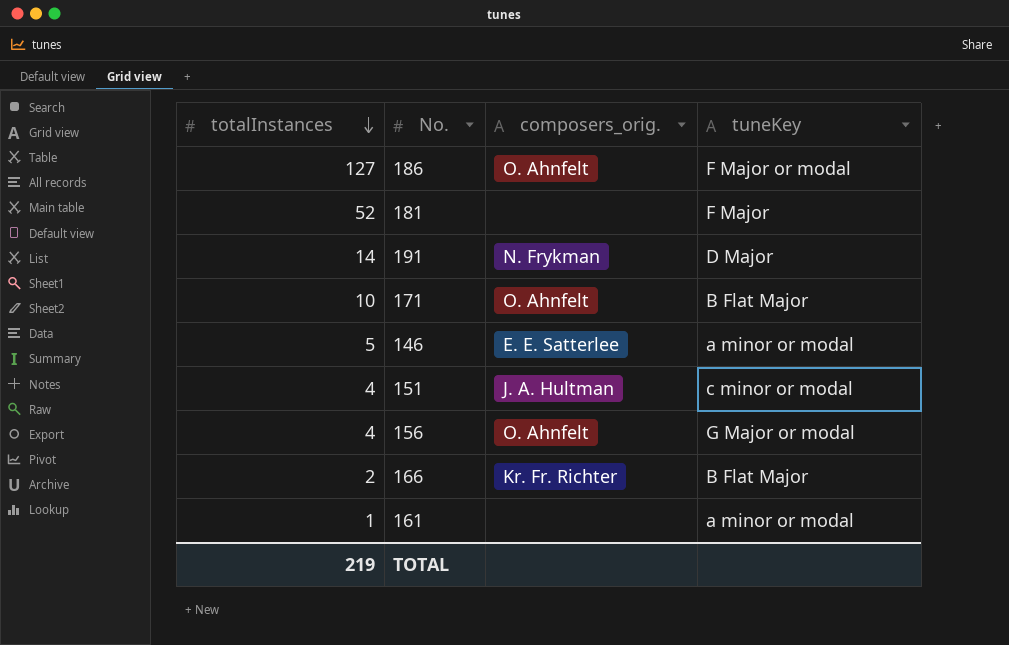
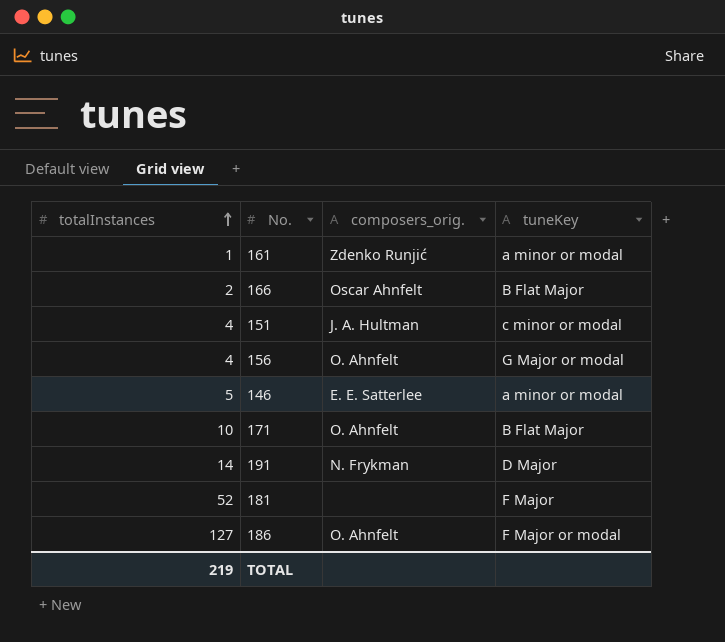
row order: totalInstances descending -> totalInstances ascending
161 | composers_orig.: none -> Zdenko Runjić
166 | composers_orig.: Kr. Fr. Richter -> Oscar Ahnfelt

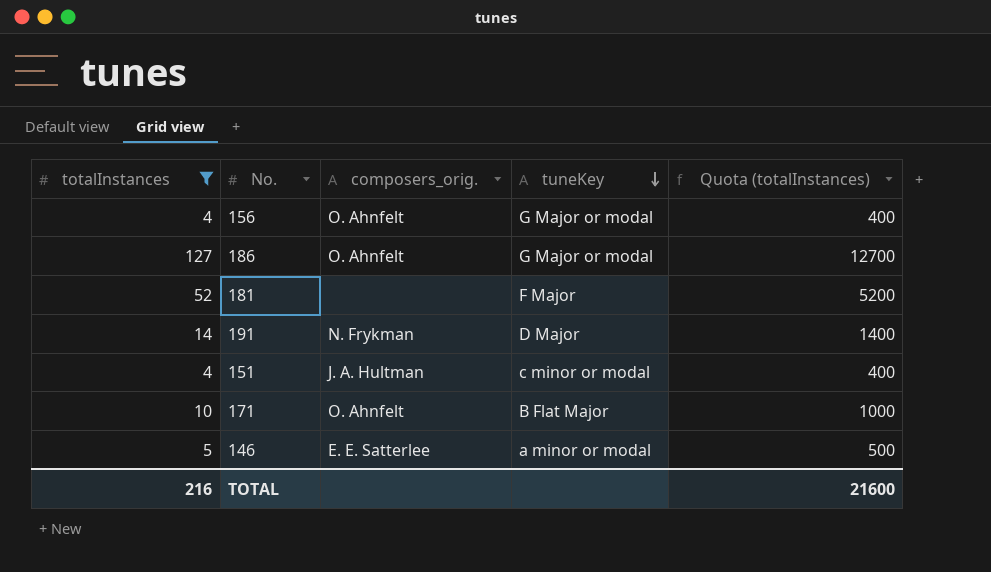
filter: none -> totalInstances >= 4
row order: totalInstances ascending -> tuneKey descending
column Quota (totalInstances) | formula: none -> [totalInstances] * 100
186 | tuneKey: F Major or modal -> G Major or modal
TOTAL | totalInstances: 219 -> 216

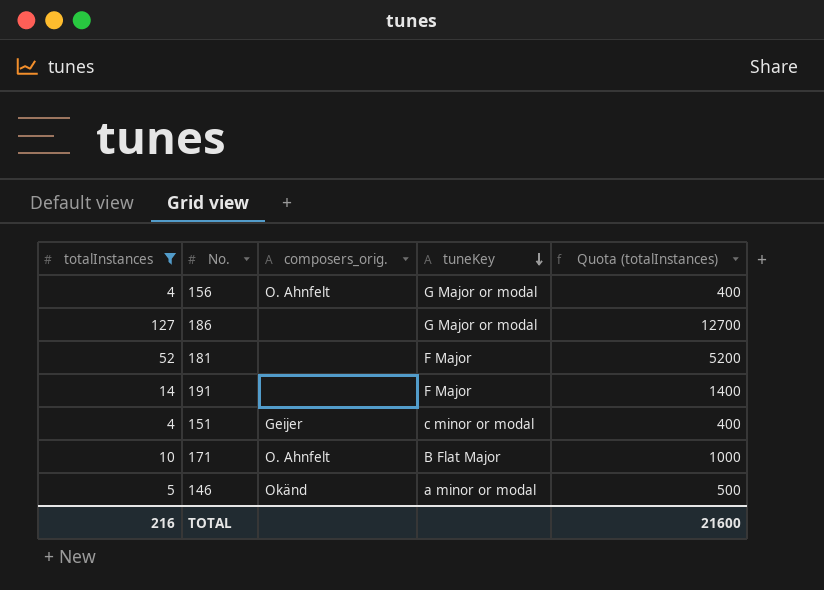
186 | composers_orig.: O. Ahnfelt -> none
191 | composers_orig.: N. Frykman -> none
191 | tuneKey: D Major -> F Major
151 | composers_orig.: J. A. Hultman -> Geijer
146 | composers_orig.: E. E. Satterlee -> Okänd

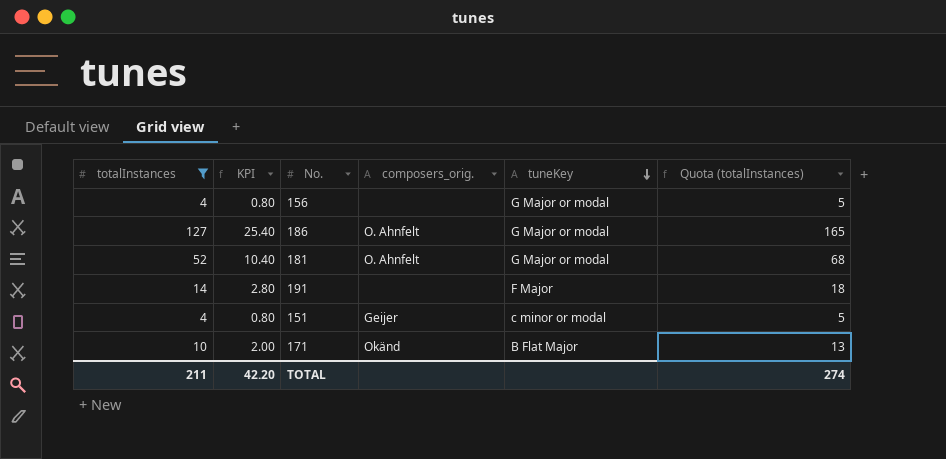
column KPI | formula: none -> [totalInstances] * 0.2
column Quota (totalInstances) | formula: [totalInstances] * 100 -> [totalInstances] * 1.3
row 146: 5 | Okänd | a minor or modal | 500 -> none
156 | composers_orig.: O. Ahnfelt -> none
186 | composers_orig.: none -> O. Ahnfelt
181 | composers_orig.: none -> O. Ahnfelt
181 | tuneKey: F Major -> G Major or modal
171 | composers_orig.: O. Ahnfelt -> Okänd
TOTAL | totalInstances: 216 -> 211
TOTAL | Quota (totalInstances): 21600 -> 274

